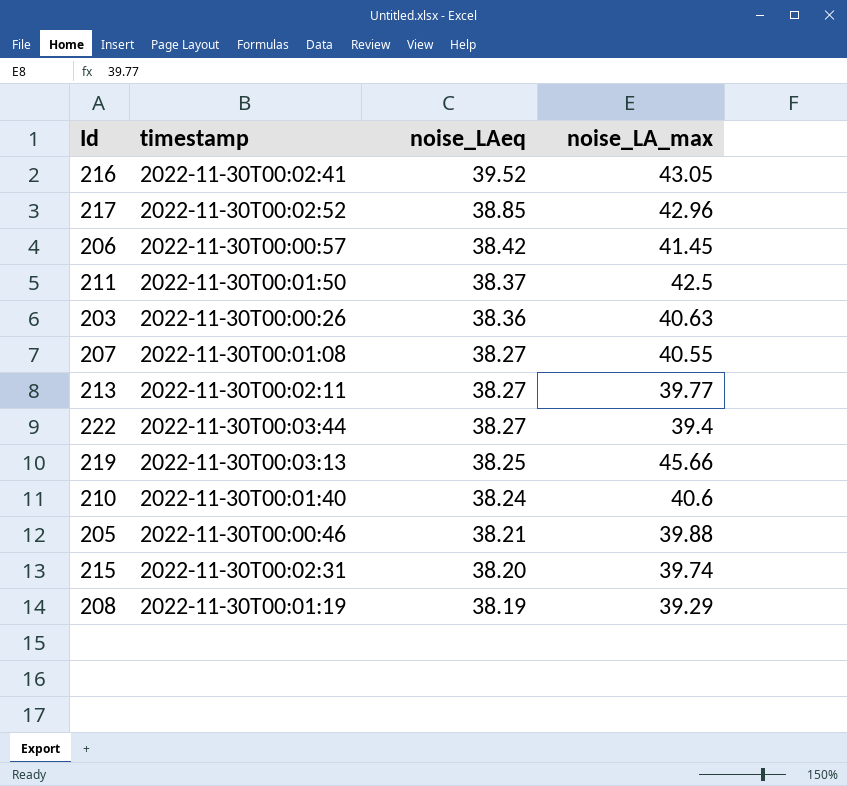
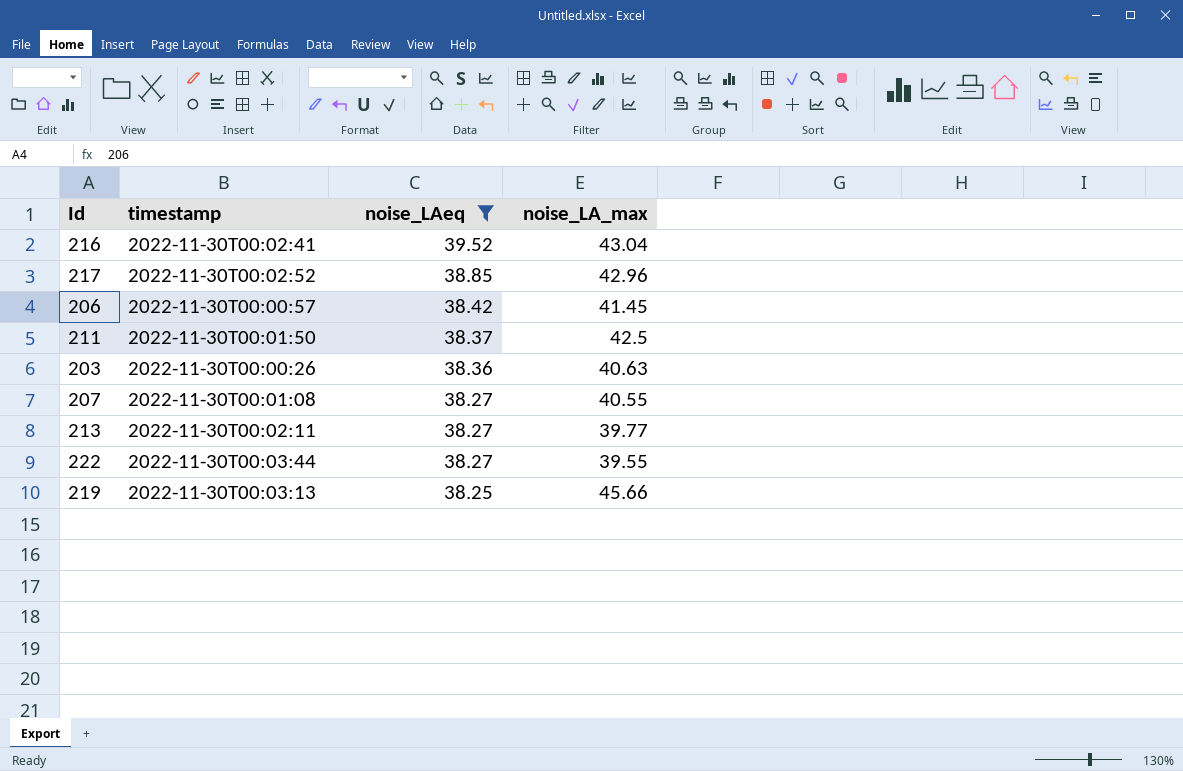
filter: none -> noise_LAeq >= 38.25
216 | noise_LA_max: 43.05 -> 43.04
222 | noise_LA_max: 39.4 -> 39.55

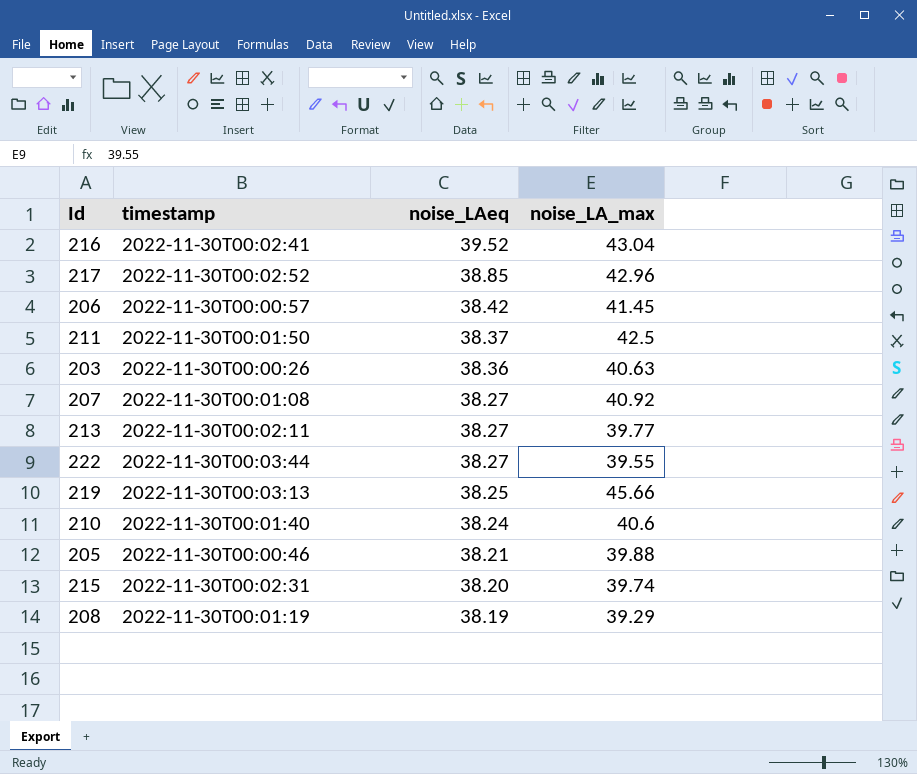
filter: noise_LAeq >= 38.25 -> none
207 | noise_LA_max: 40.55 -> 40.92

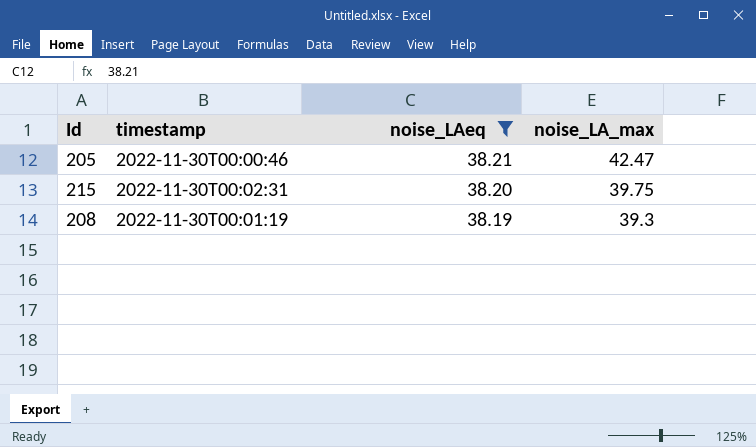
filter: none -> noise_LAeq <= 38.21
205 | noise_LA_max: 39.88 -> 42.47
215 | noise_LA_max: 39.74 -> 39.75
208 | noise_LA_max: 39.29 -> 39.3

